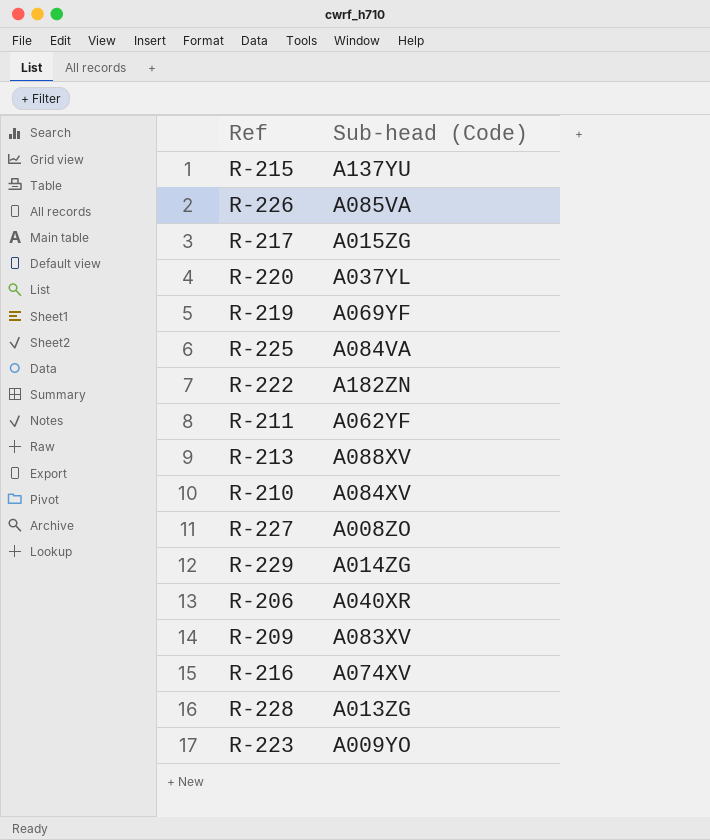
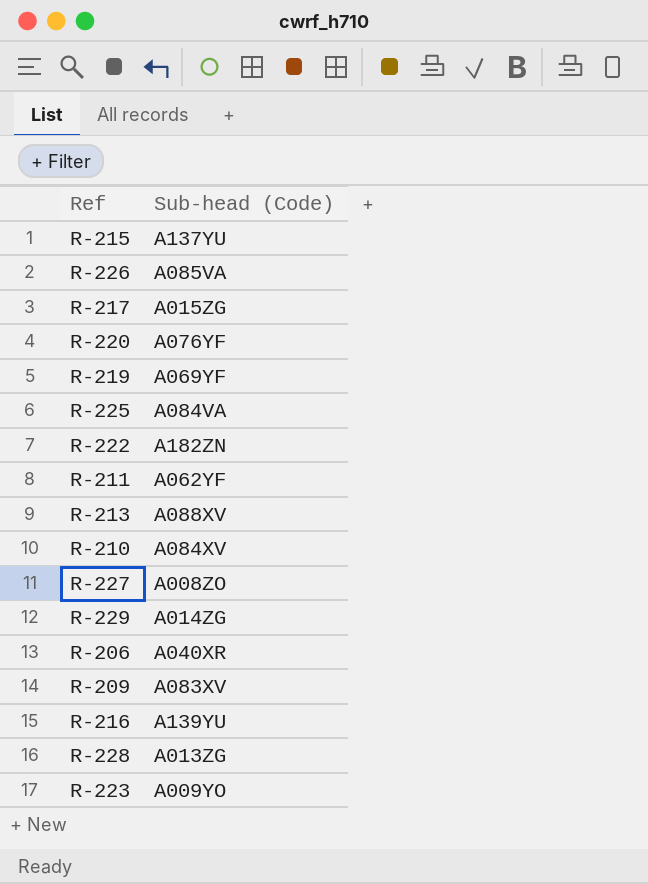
R-220 | Sub-head (Code): A037YL -> A076YF
R-216 | Sub-head (Code): A074XV -> A139YU

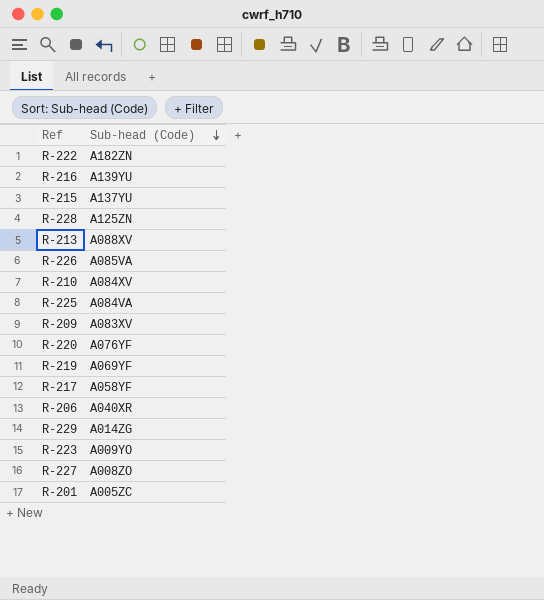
row order: none -> Sub-head (Code) descending
row R-211: A062YF -> none
R-228 | Sub-head (Code): A013ZG -> A125ZN
R-217 | Sub-head (Code): A015ZG -> A058YF
row R-201: none -> A005ZC

